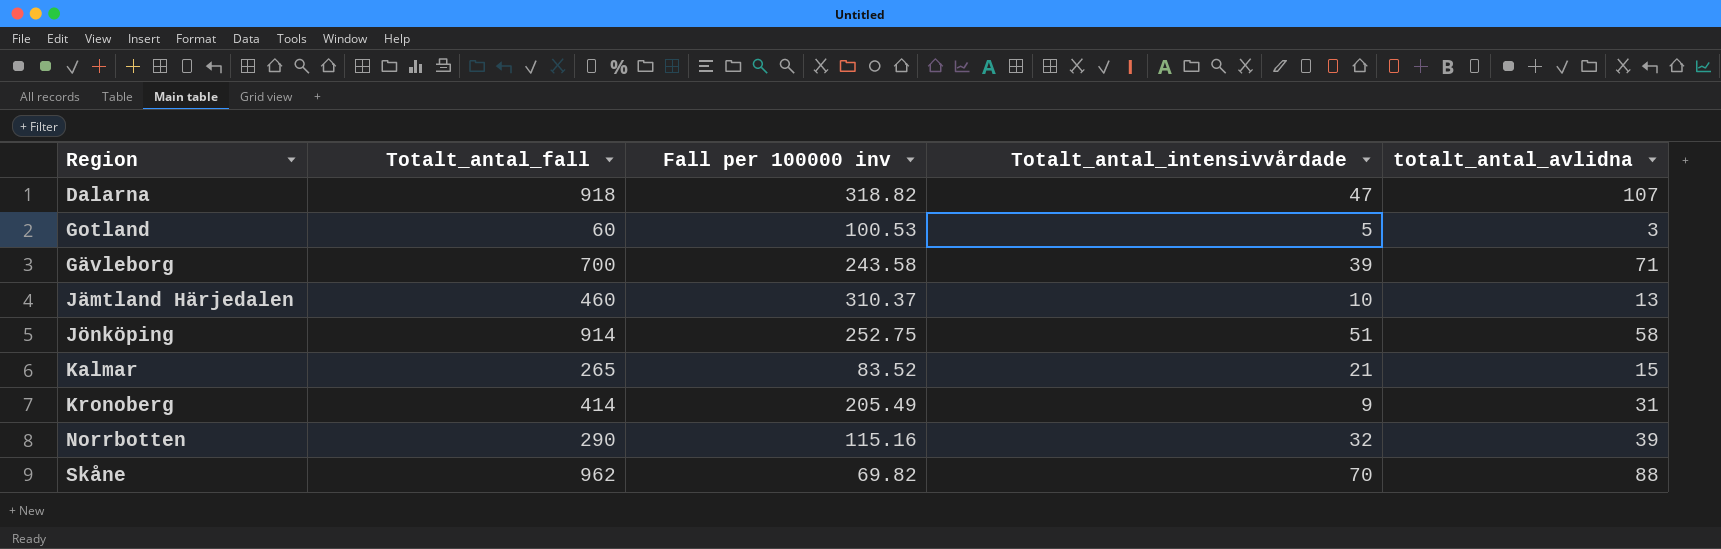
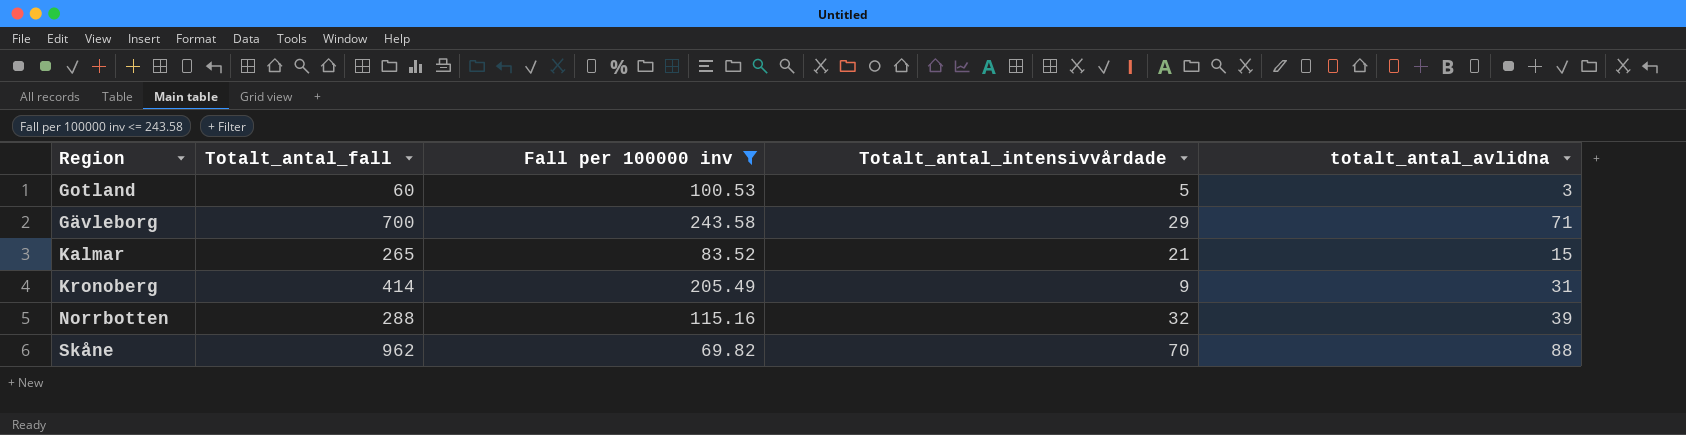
filter: none -> Fall per 100000 inv <= 243.58
Gävleborg | Totalt_antal_intensivvårdade: 39 -> 29
Norrbotten | Totalt_antal_fall: 290 -> 288

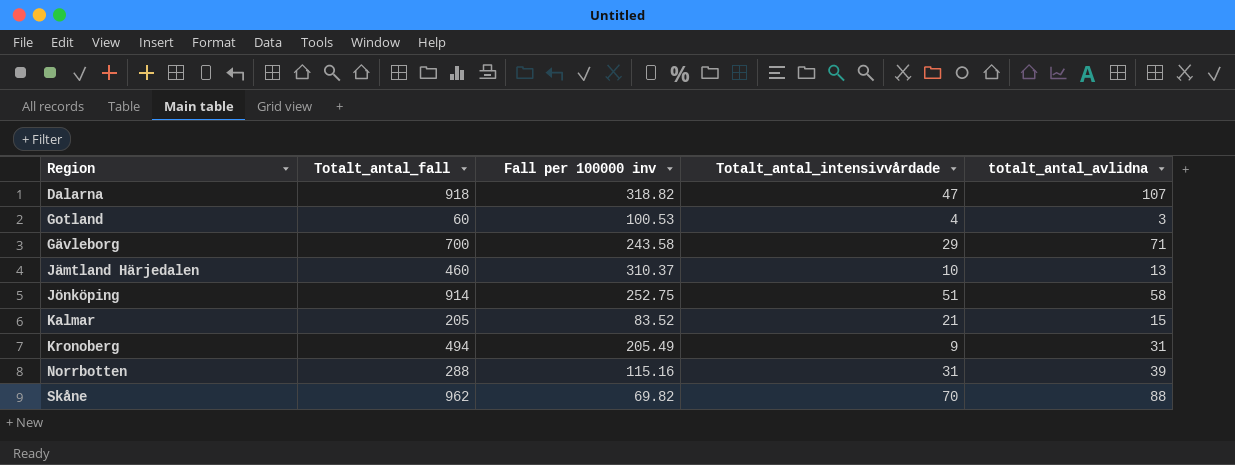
filter: Fall per 100000 inv <= 243.58 -> none
Gotland | Totalt_antal_intensivvårdade: 5 -> 4
Kalmar | Totalt_antal_fall: 265 -> 205
Kronoberg | Totalt_antal_fall: 414 -> 494
Norrbotten | Totalt_antal_intensivvårdade: 32 -> 31

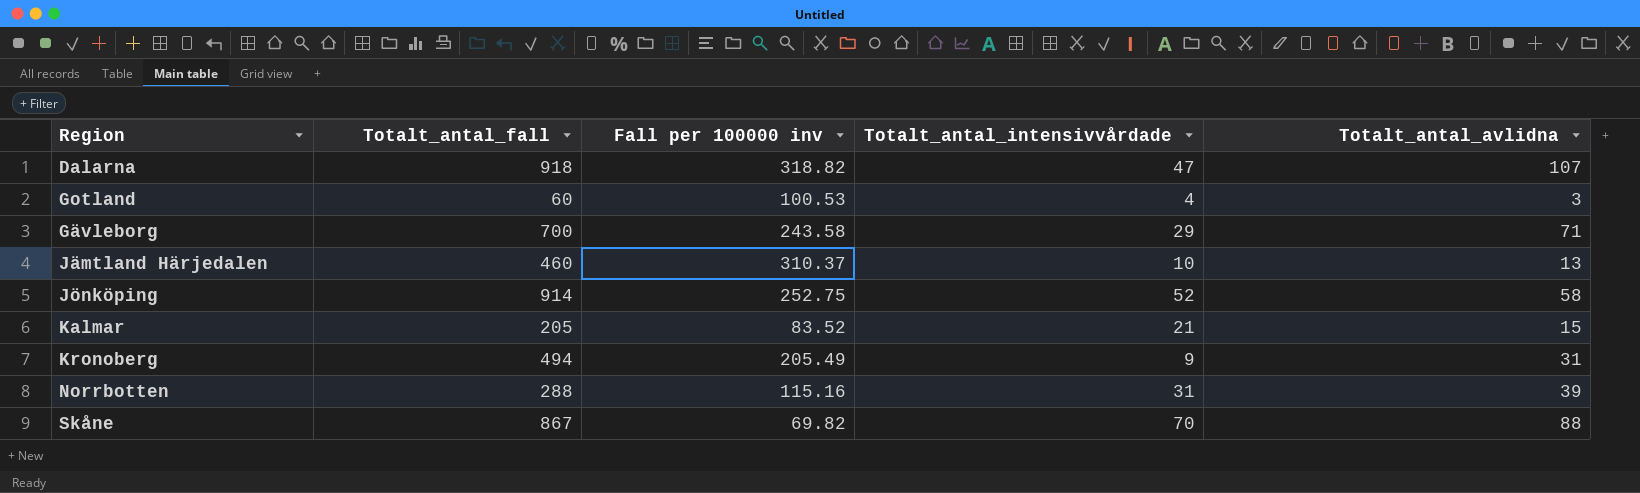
column name: totalt_antal_avlidna -> Totalt_antal_avlidna
Jönköping | Totalt_antal_intensivvårdade: 51 -> 52
Skåne | Totalt_antal_fall: 962 -> 867

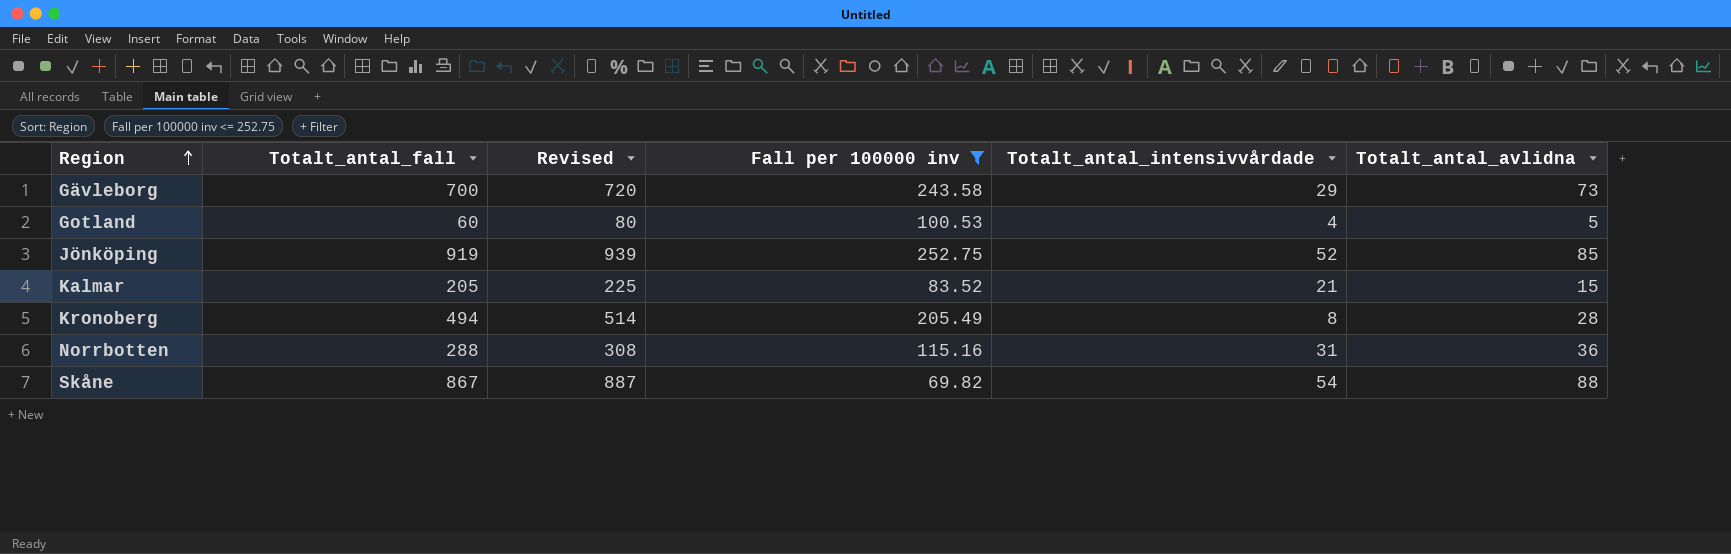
filter: none -> Fall per 100000 inv <= 252.75
row order: none -> Region ascending
column Revised | formula: none -> [Totalt_antal_fall] + 20
Gävleborg | Totalt_antal_avlidna: 71 -> 73
Gotland | Totalt_antal_avlidna: 3 -> 5
Jönköping | Totalt_antal_fall: 914 -> 919
Jönköping | Totalt_antal_avlidna: 58 -> 85
Kronoberg | Totalt_antal_intensivvårdade: 9 -> 8
Kronoberg | Totalt_antal_avlidna: 31 -> 28
Norrbotten | Totalt_antal_avlidna: 39 -> 36
Skåne | Totalt_antal_intensivvårdade: 70 -> 54

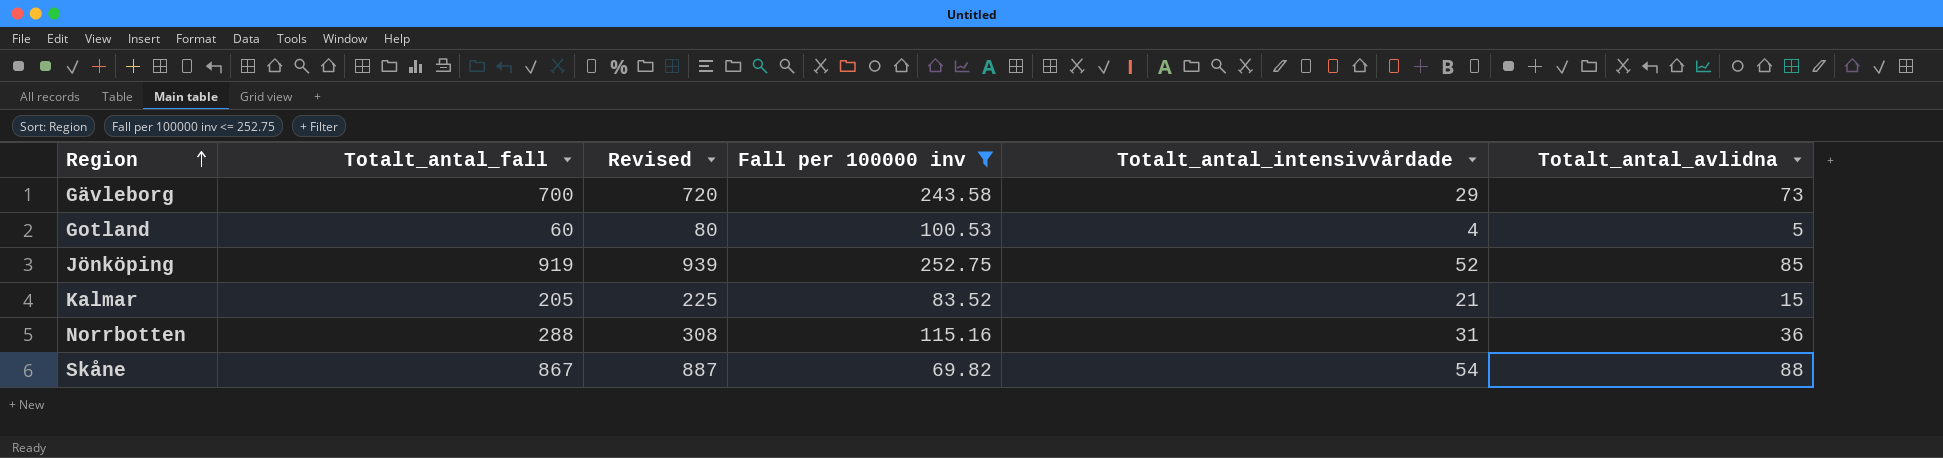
row Kronoberg: 494 | 514 | 205.49 | 8 | 28 -> none

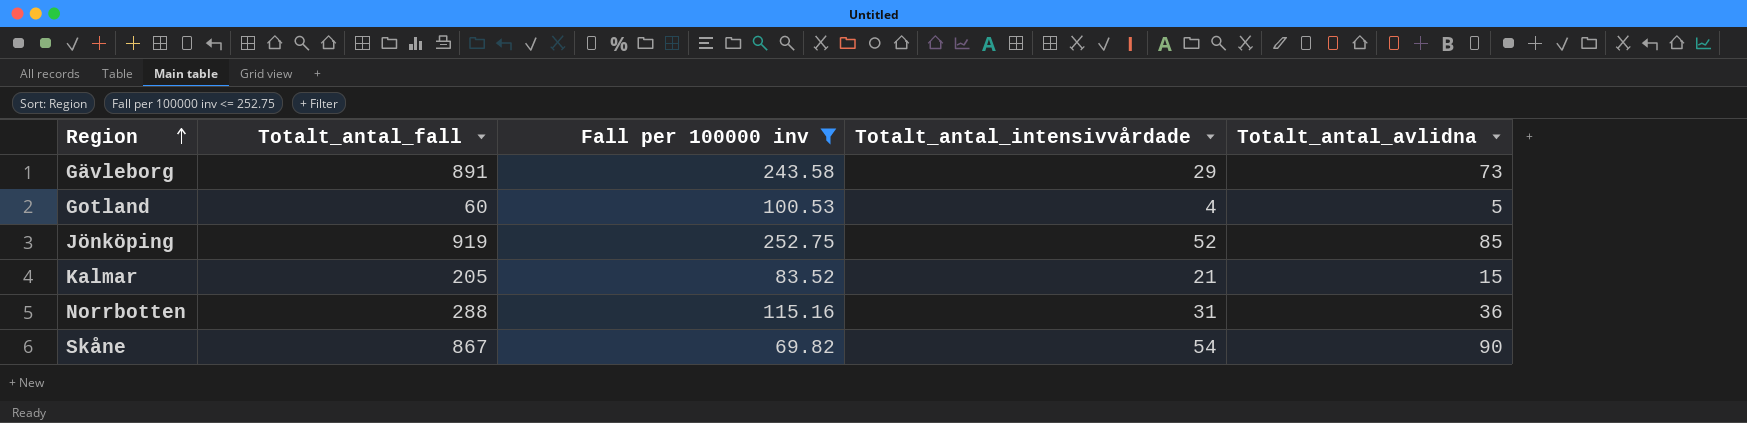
column Revised | formula: [Totalt_antal_fall] + 20 -> none
Gävleborg | Totalt_antal_fall: 700 -> 891
Skåne | Totalt_antal_avlidna: 88 -> 90

